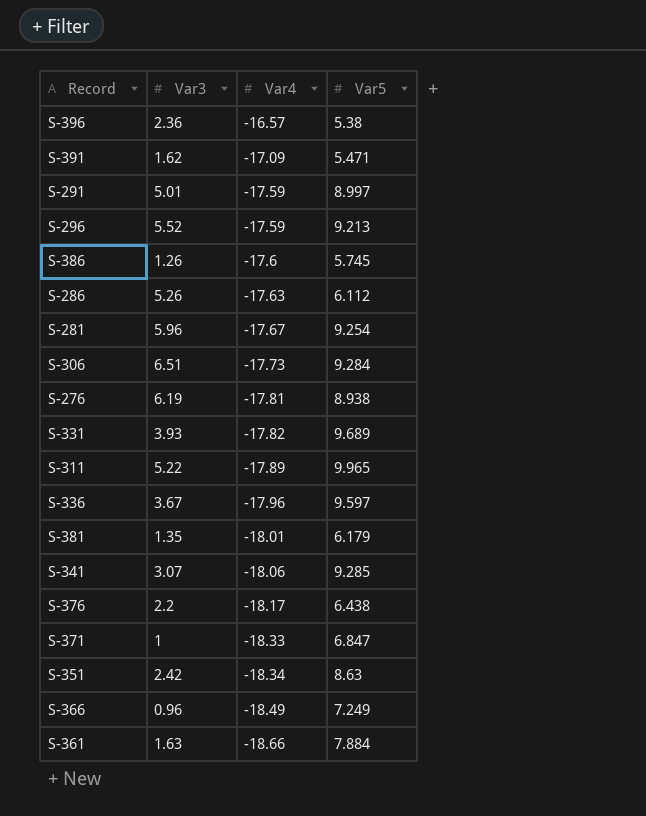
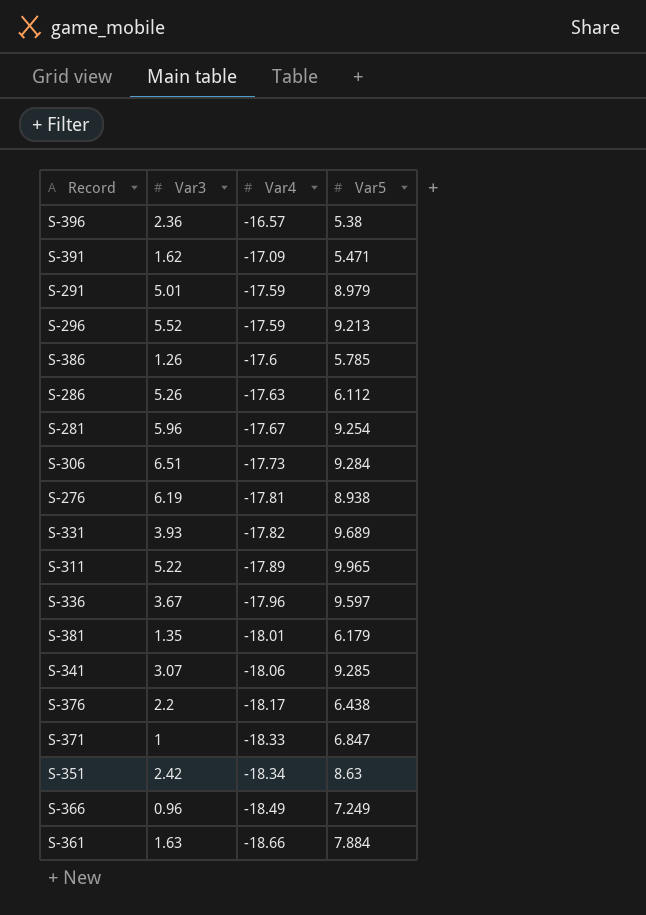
S-291 | Var5: 8.997 -> 8.979
S-386 | Var5: 5.745 -> 5.785

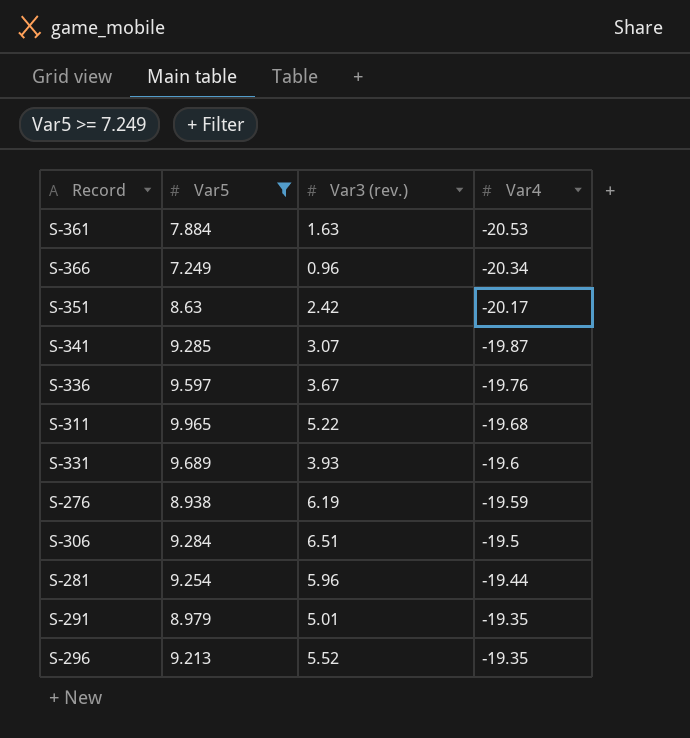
filter: none -> Var5 >= 7.249
row order: Var4 descending -> Var4 ascending
column Var5 | position: 4 -> 2
column name: Var3 -> Var3 (rev.)
S-361 | Var4: -18.66 -> -20.53
S-366 | Var4: -18.49 -> -20.34
S-351 | Var4: -18.34 -> -20.17
S-341 | Var4: -18.06 -> -19.87
S-336 | Var4: -17.96 -> -19.76
S-311 | Var4: -17.89 -> -19.68
S-331 | Var4: -17.82 -> -19.6
S-276 | Var4: -17.81 -> -19.59
S-306 | Var4: -17.73 -> -19.5
S-281 | Var4: -17.67 -> -19.44
S-291 | Var4: -17.59 -> -19.35
S-296 | Var4: -17.59 -> -19.35

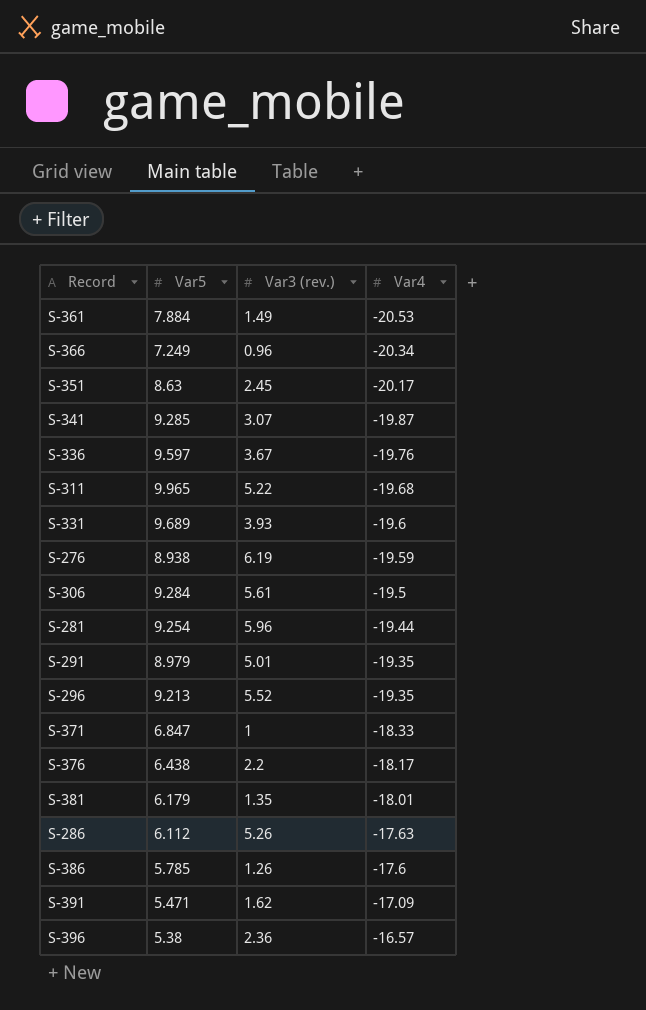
filter: Var5 >= 7.249 -> none
S-361 | Var3 (rev.): 1.63 -> 1.49
S-351 | Var3 (rev.): 2.42 -> 2.45
S-306 | Var3 (rev.): 6.51 -> 5.61

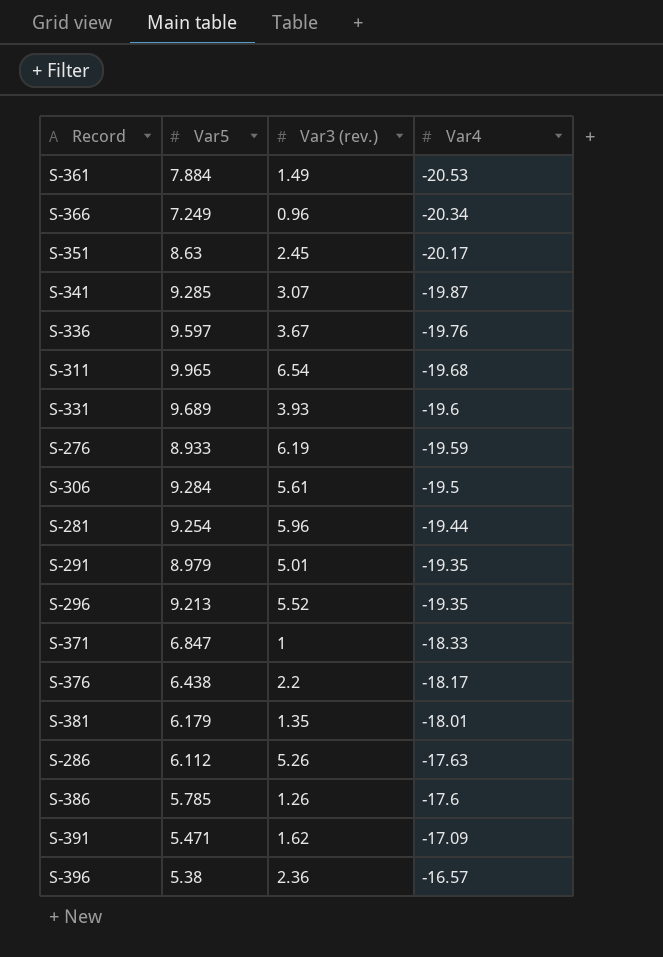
S-311 | Var3 (rev.): 5.22 -> 6.54
S-276 | Var5: 8.938 -> 8.933

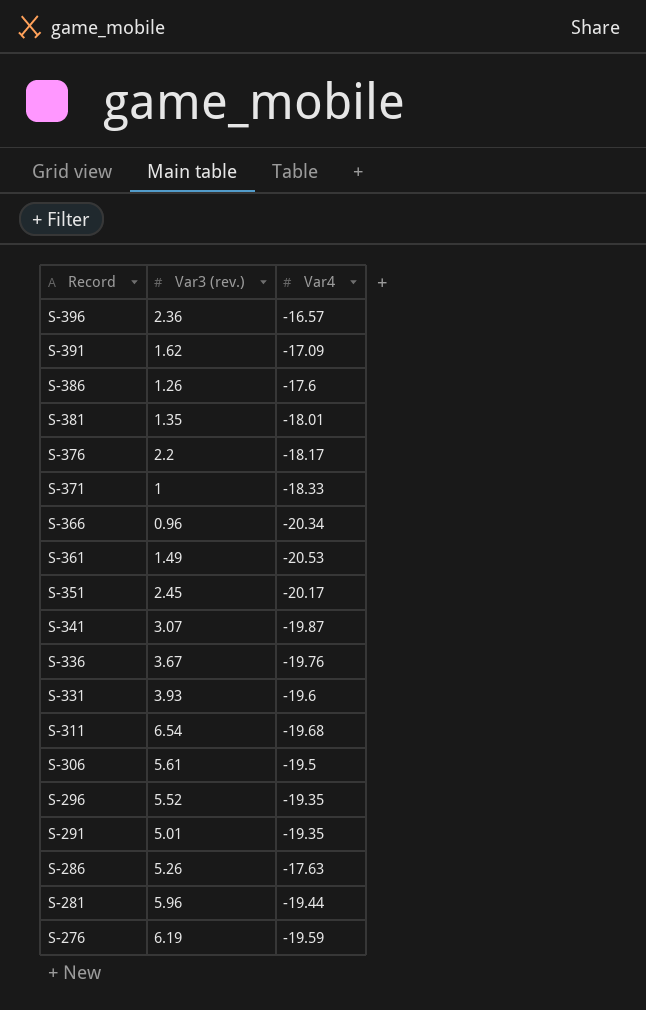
row order: Var4 ascending -> Record descending
column Var5 | position: 2 -> none

